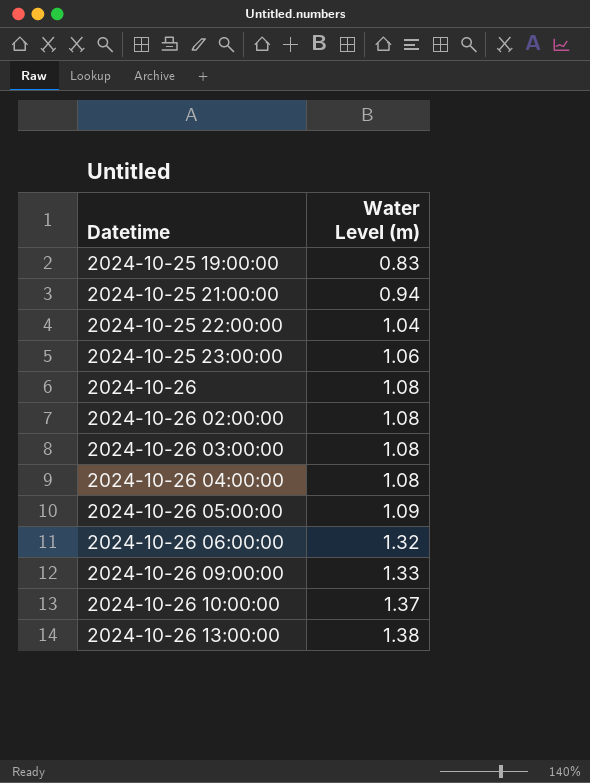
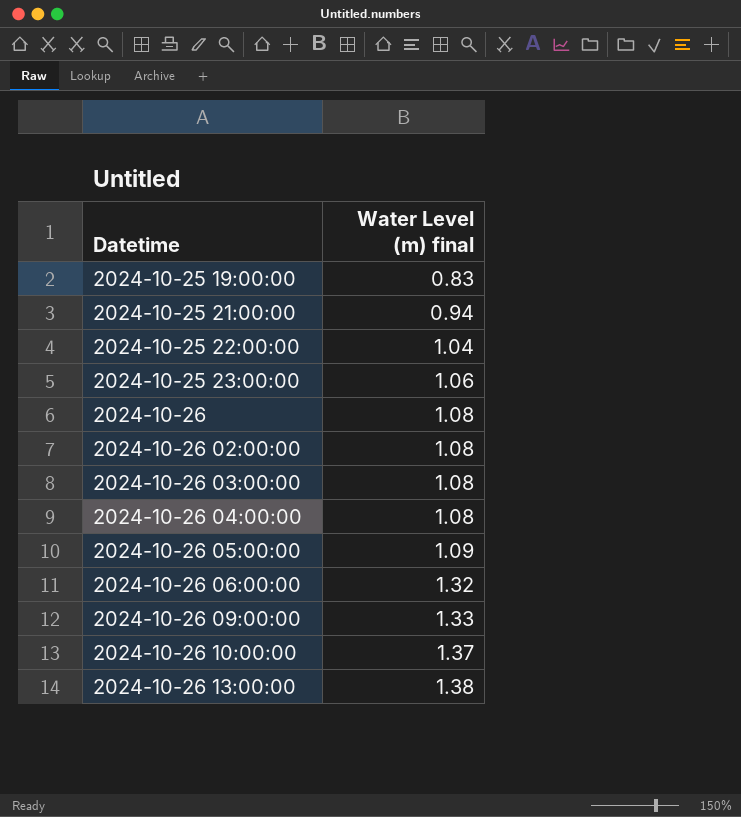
column name: Water Level (m) -> Water Level (m) final

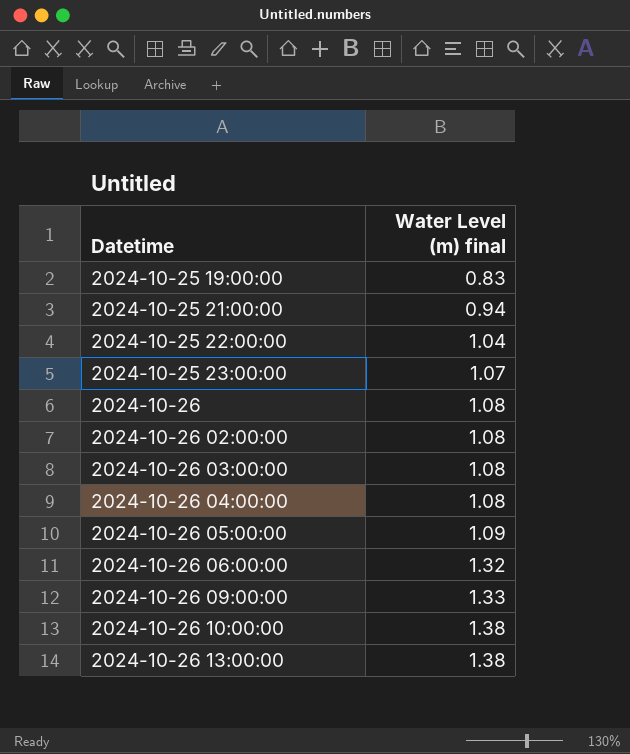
2024-10-25 23:00:00 | Water Level (m) final: 1.06 -> 1.07
2024-10-26 10:00:00 | Water Level (m) final: 1.37 -> 1.38

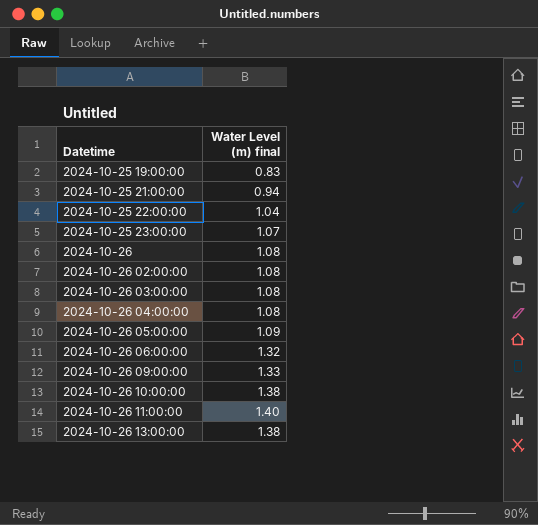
row 2024-10-26 11:00:00: none -> 1.40

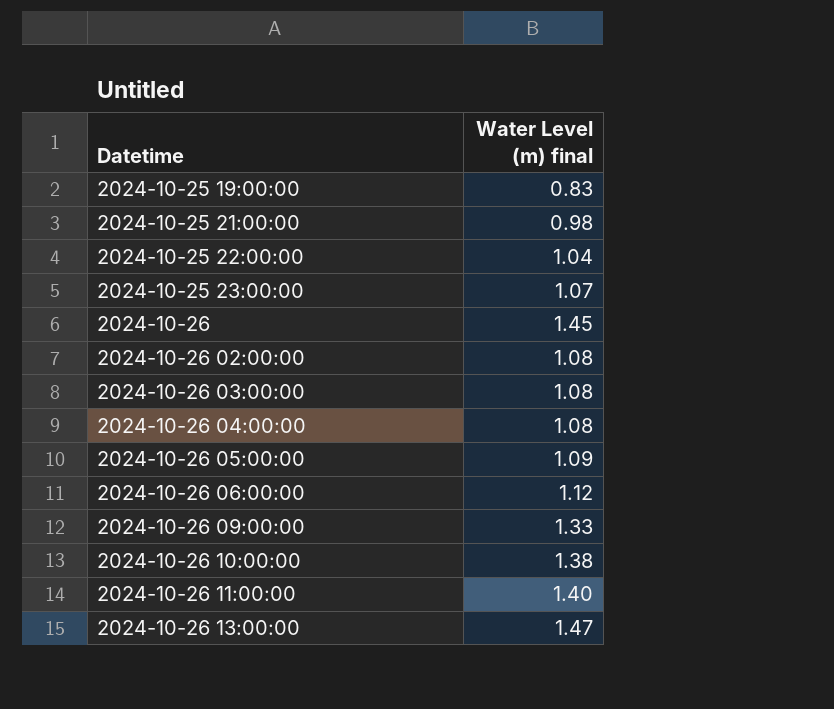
2024-10-25 21:00:00 | Water Level (m) final: 0.94 -> 0.98
2024-10-26 | Water Level (m) final: 1.08 -> 1.45
2024-10-26 06:00:00 | Water Level (m) final: 1.32 -> 1.12
2024-10-26 13:00:00 | Water Level (m) final: 1.38 -> 1.47

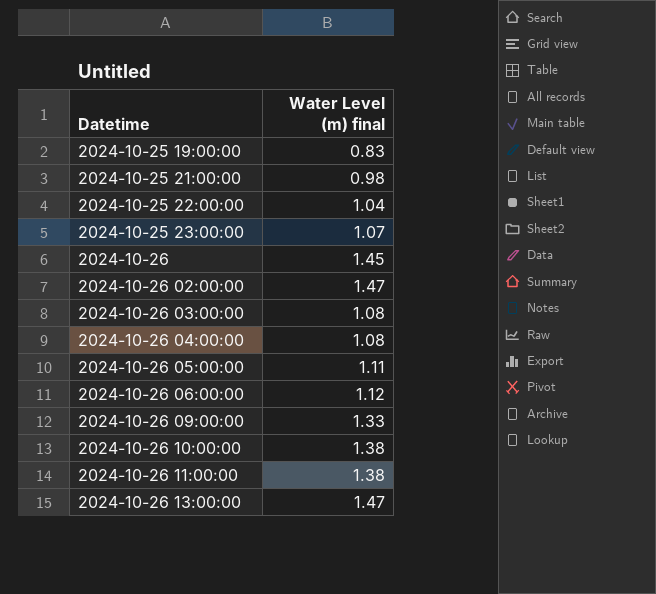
2024-10-26 02:00:00 | Water Level (m) final: 1.08 -> 1.47
2024-10-26 05:00:00 | Water Level (m) final: 1.09 -> 1.11
2024-10-26 11:00:00 | Water Level (m) final: 1.40 -> 1.38

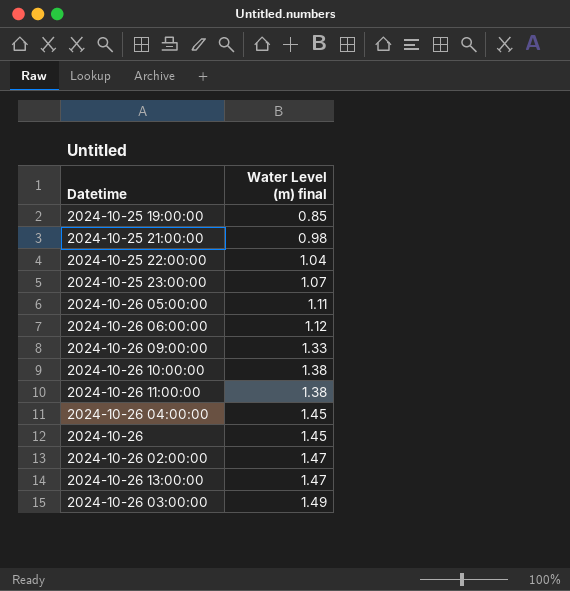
row order: Datetime ascending -> Water Level (m) final ascending
2024-10-25 19:00:00 | Water Level (m) final: 0.83 -> 0.85
2024-10-26 04:00:00 | Water Level (m) final: 1.08 -> 1.45
2024-10-26 03:00:00 | Water Level (m) final: 1.08 -> 1.49

